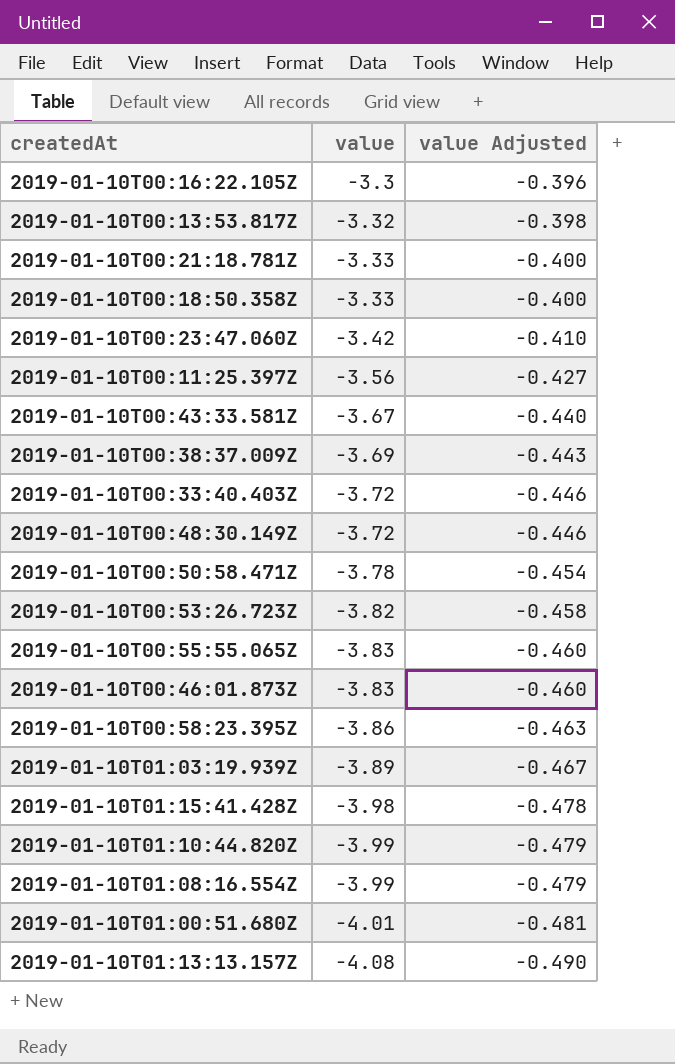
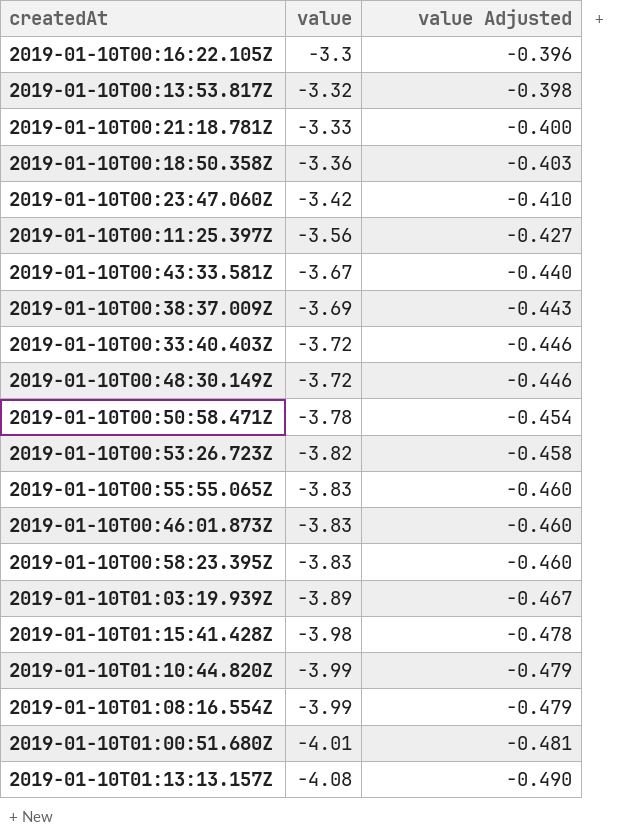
2019-01-10T00:18:50.358Z | value: -3.33 -> -3.36
2019-01-10T00:18:50.358Z | value Adjusted: -0.400 -> -0.403
2019-01-10T00:58:23.395Z | value: -3.86 -> -3.83
2019-01-10T00:58:23.395Z | value Adjusted: -0.463 -> -0.460

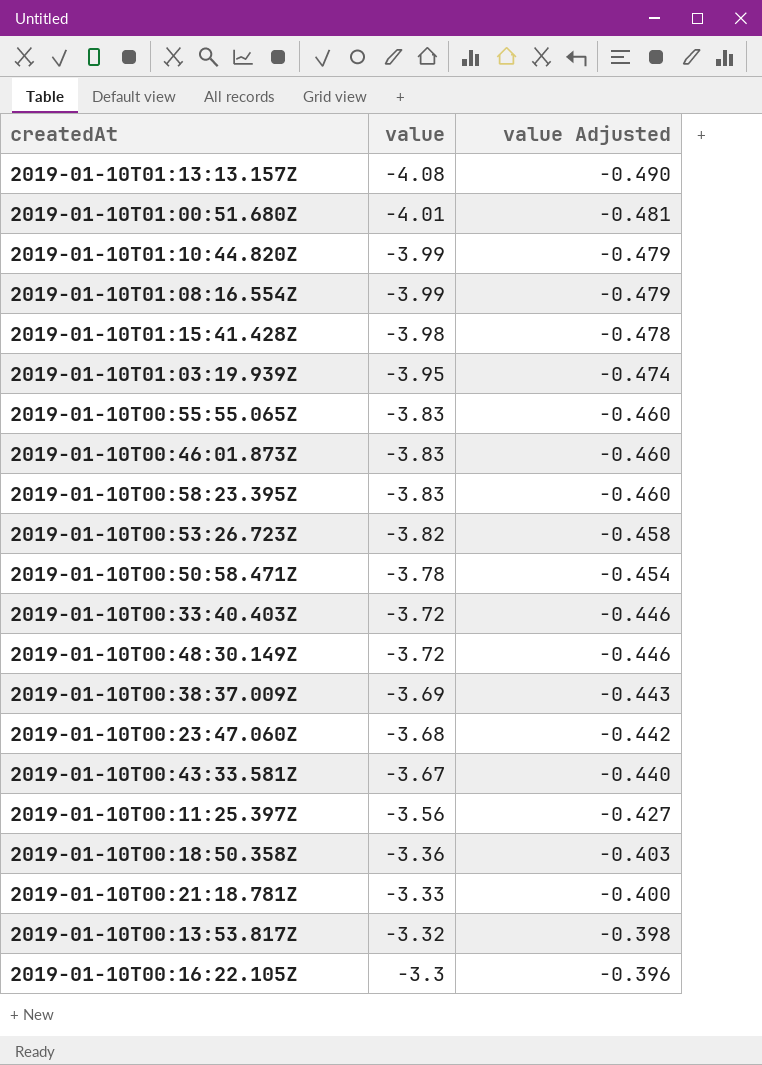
row order: value descending -> value ascending
2019-01-10T01:03:19.939Z | value: -3.89 -> -3.95
2019-01-10T01:03:19.939Z | value Adjusted: -0.467 -> -0.474
2019-01-10T00:23:47.060Z | value: -3.42 -> -3.68
2019-01-10T00:23:47.060Z | value Adjusted: -0.410 -> -0.442

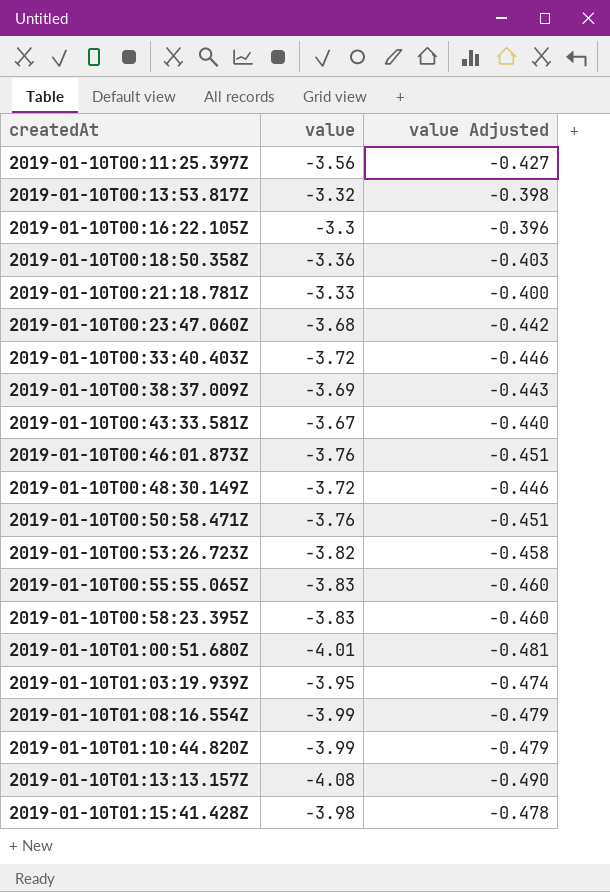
row order: value ascending -> createdAt ascending
2019-01-10T00:46:01.873Z | value: -3.83 -> -3.76
2019-01-10T00:46:01.873Z | value Adjusted: -0.460 -> -0.451
2019-01-10T00:50:58.471Z | value: -3.78 -> -3.76
2019-01-10T00:50:58.471Z | value Adjusted: -0.454 -> -0.451

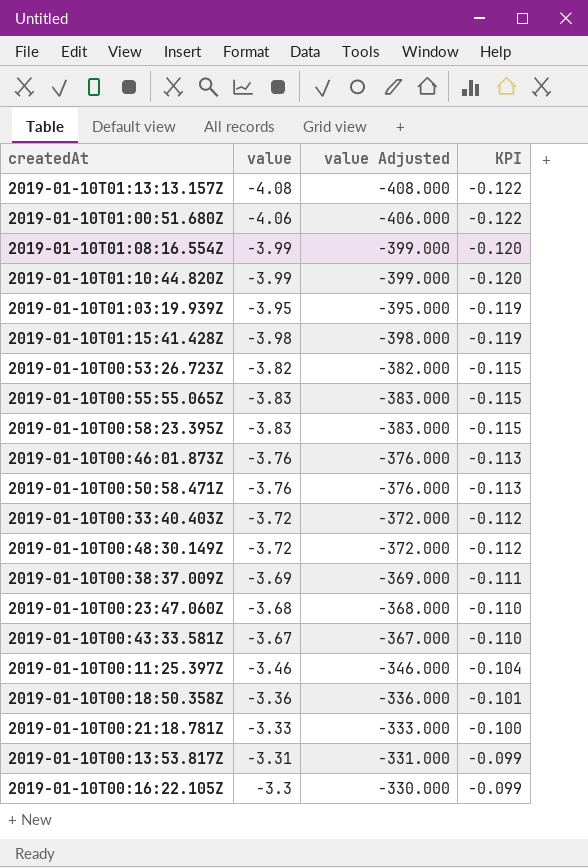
row order: createdAt ascending -> KPI ascending
column value Adjusted | formula: [value] * 0.12 -> [value] * 100
column KPI | formula: none -> [value] * 0.03
2019-01-10T01:00:51.680Z | value: -4.01 -> -4.06
2019-01-10T00:11:25.397Z | value: -3.56 -> -3.46
2019-01-10T00:13:53.817Z | value: -3.32 -> -3.31

